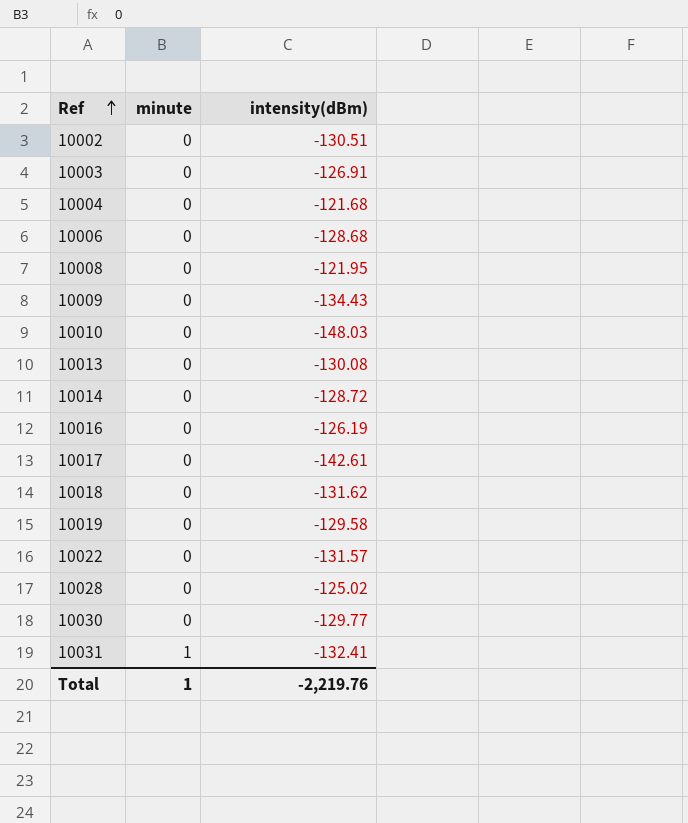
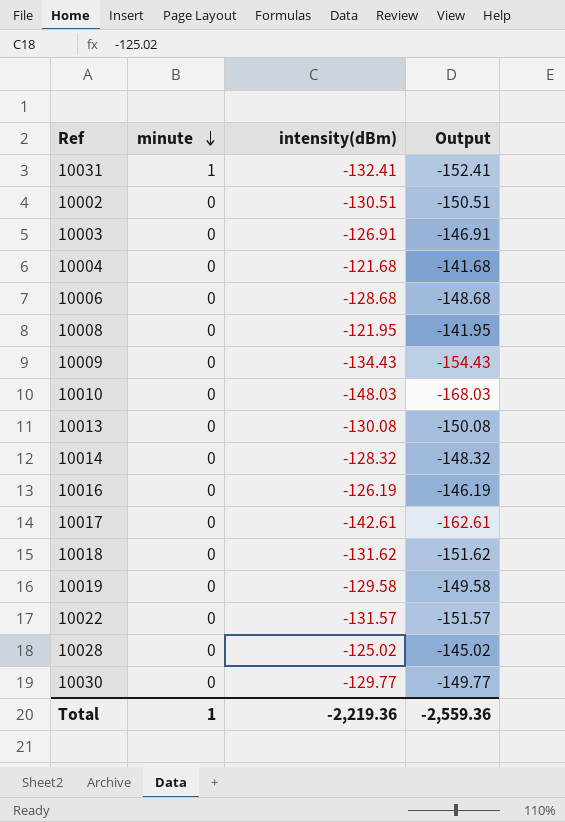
row order: Ref ascending -> minute descending
column Output | formula: none -> [intensity(dBm)] - 20
10014 | intensity(dBm): -128.72 -> -128.32
Total | intensity(dBm): -2,219.76 -> -2,219.36

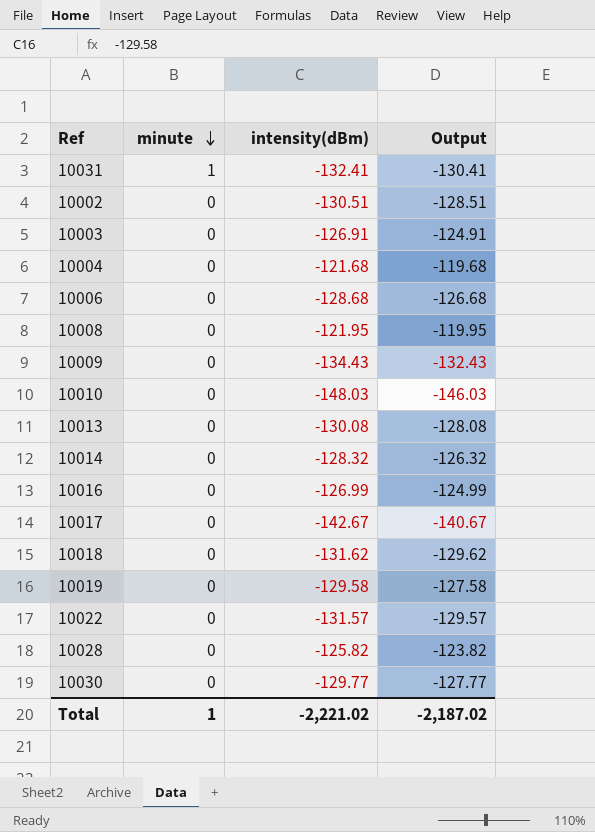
column Output | formula: [intensity(dBm)] - 20 -> [intensity(dBm)] + 2
10016 | intensity(dBm): -126.19 -> -126.99
10017 | intensity(dBm): -142.61 -> -142.67
10028 | intensity(dBm): -125.02 -> -125.82
Total | intensity(dBm): -2,219.36 -> -2,221.02
Total | Output: -2,559.36 -> -2,187.02

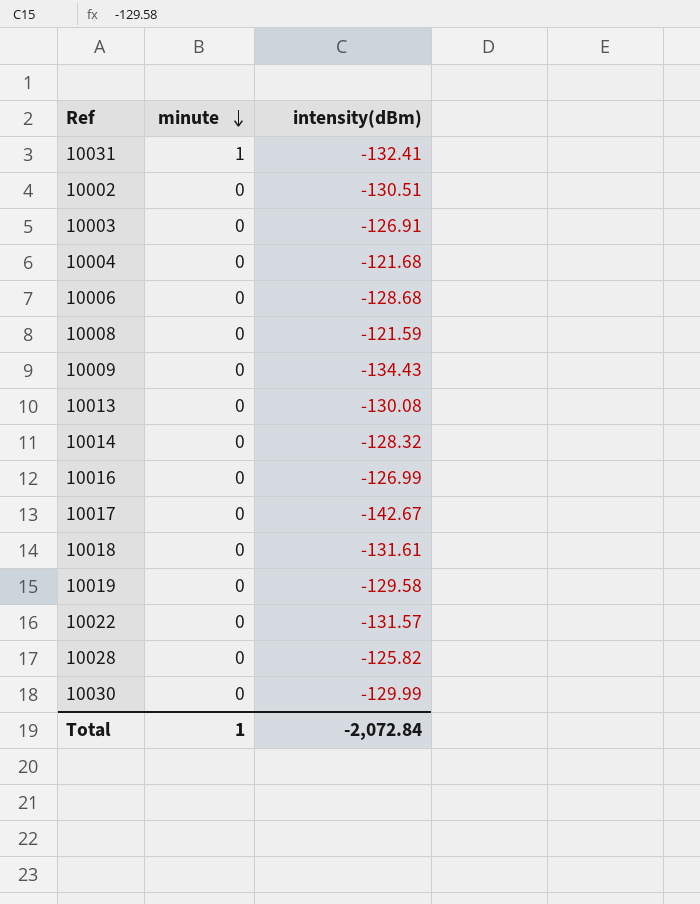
column Output | formula: [intensity(dBm)] + 2 -> none
row 10010: 0 | -148.03 | -146.03 -> none
10008 | intensity(dBm): -121.95 -> -121.59
10018 | intensity(dBm): -131.62 -> -131.61
10030 | intensity(dBm): -129.77 -> -129.99
Total | intensity(dBm): -2,221.02 -> -2,072.84

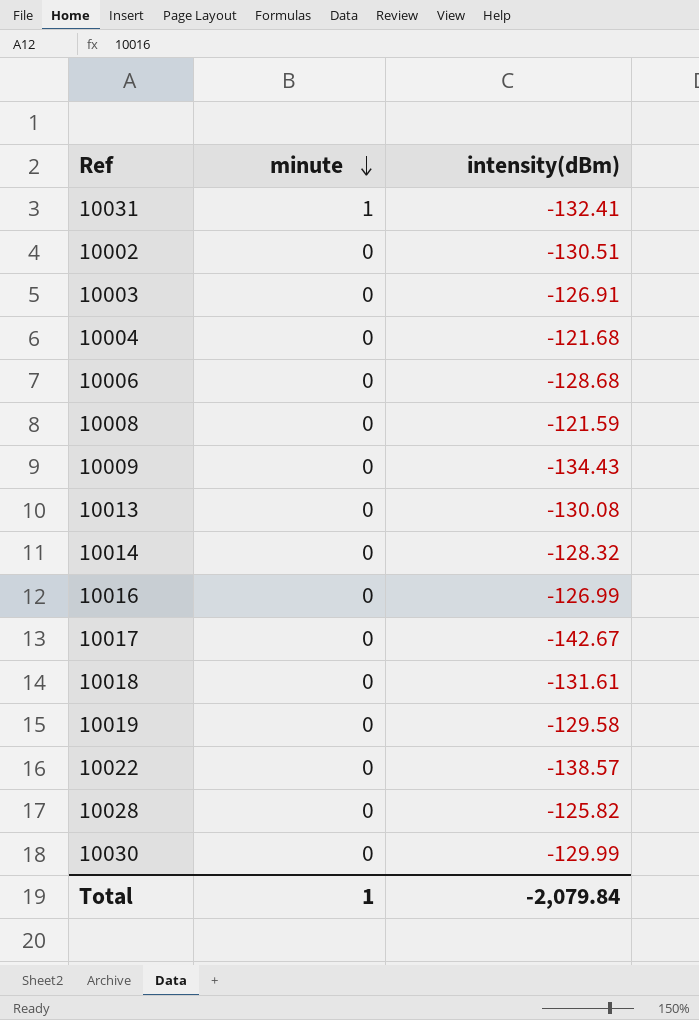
10022 | intensity(dBm): -131.57 -> -138.57
Total | intensity(dBm): -2,072.84 -> -2,079.84

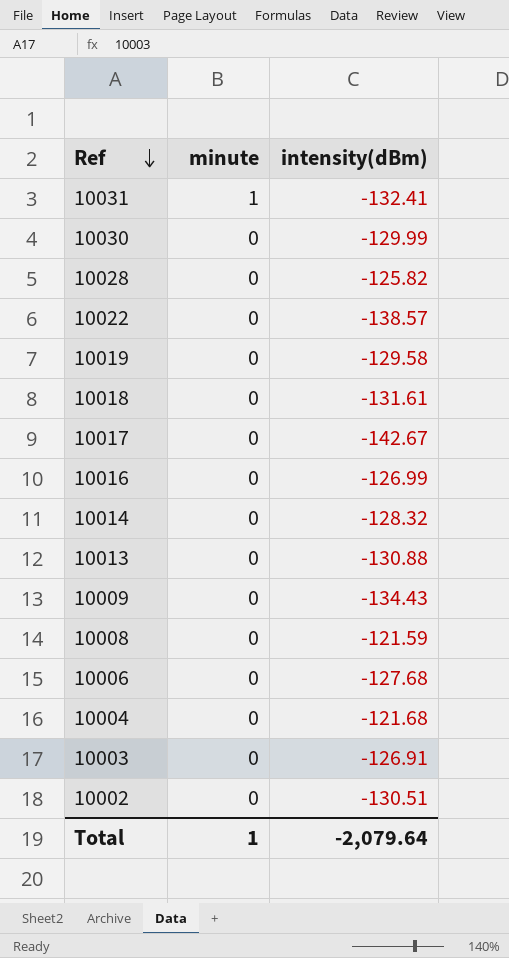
row order: minute descending -> Ref descending
10013 | intensity(dBm): -130.08 -> -130.88
10006 | intensity(dBm): -128.68 -> -127.68
Total | intensity(dBm): -2,079.84 -> -2,079.64

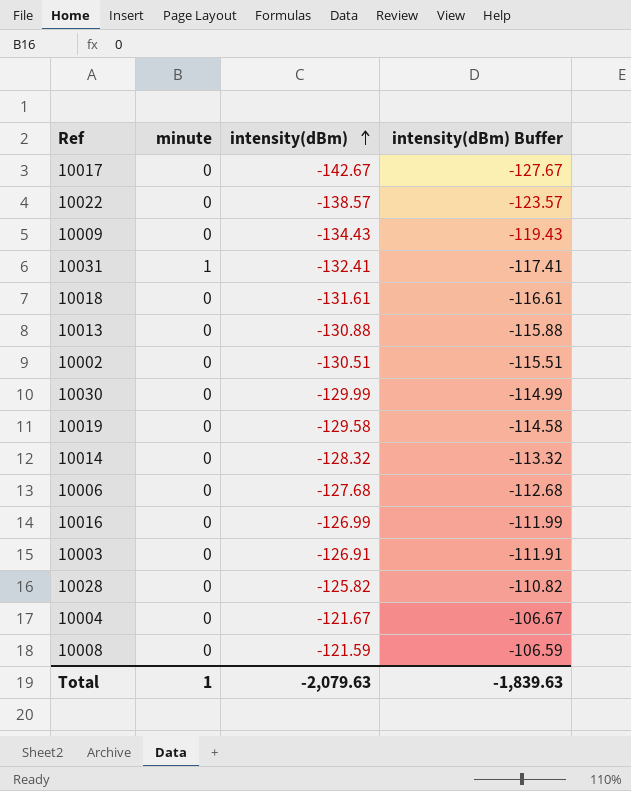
row order: Ref descending -> intensity(dBm) ascending
column intensity(dBm) Buffer | formula: none -> [intensity(dBm)] + 15
10004 | intensity(dBm): -121.68 -> -121.67
Total | intensity(dBm): -2,079.64 -> -2,079.63

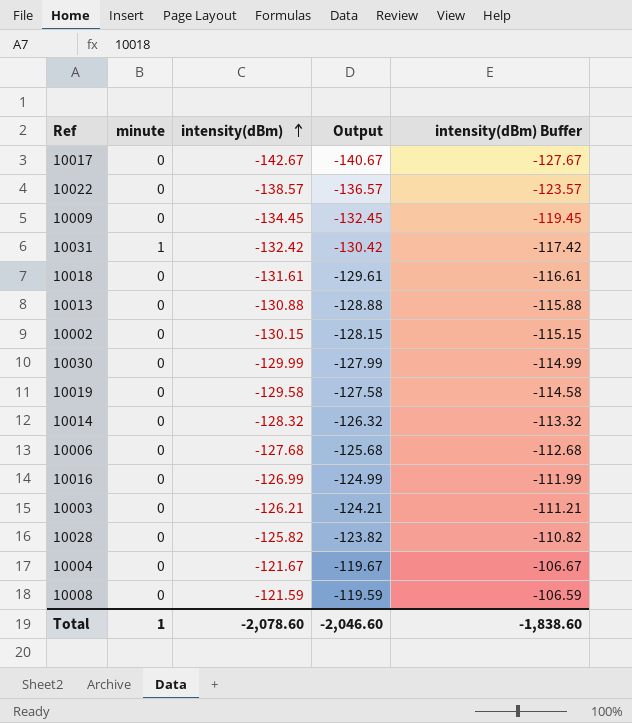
column Output | formula: none -> [intensity(dBm)] + 2
10009 | intensity(dBm): -134.43 -> -134.45
10009 | intensity(dBm) Buffer: -119.43 -> -119.45
10031 | intensity(dBm): -132.41 -> -132.42
10031 | intensity(dBm) Buffer: -117.41 -> -117.42
10002 | intensity(dBm): -130.51 -> -130.15
10002 | intensity(dBm) Buffer: -115.51 -> -115.15
10003 | intensity(dBm): -126.91 -> -126.21
10003 | intensity(dBm) Buffer: -111.91 -> -111.21
Total | intensity(dBm): -2,079.63 -> -2,078.60
Total | intensity(dBm) Buffer: -1,839.63 -> -1,838.60

